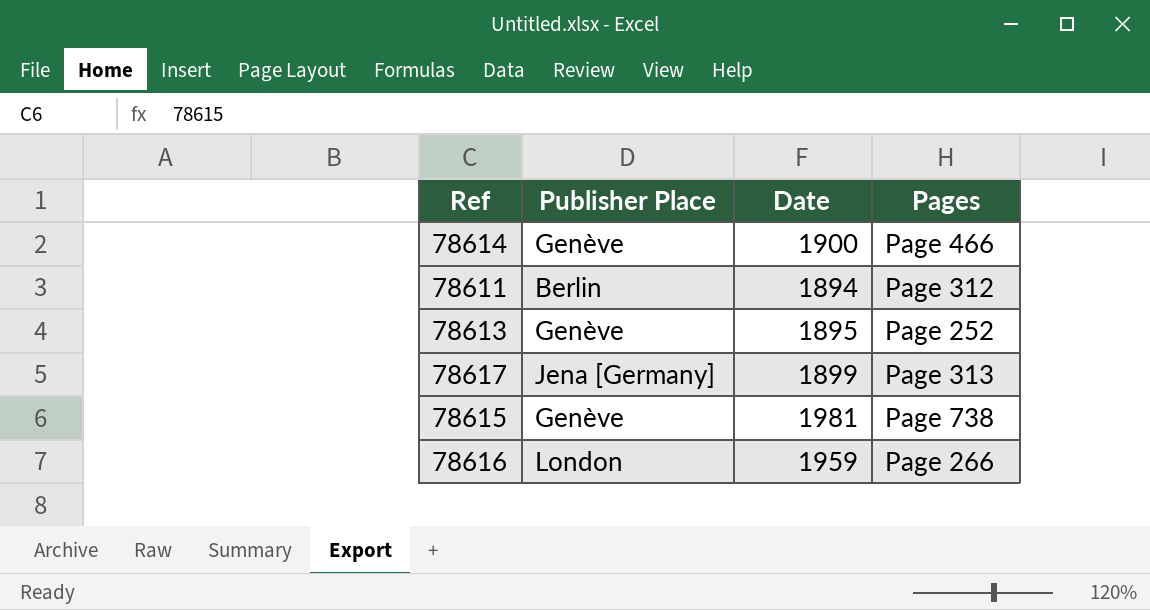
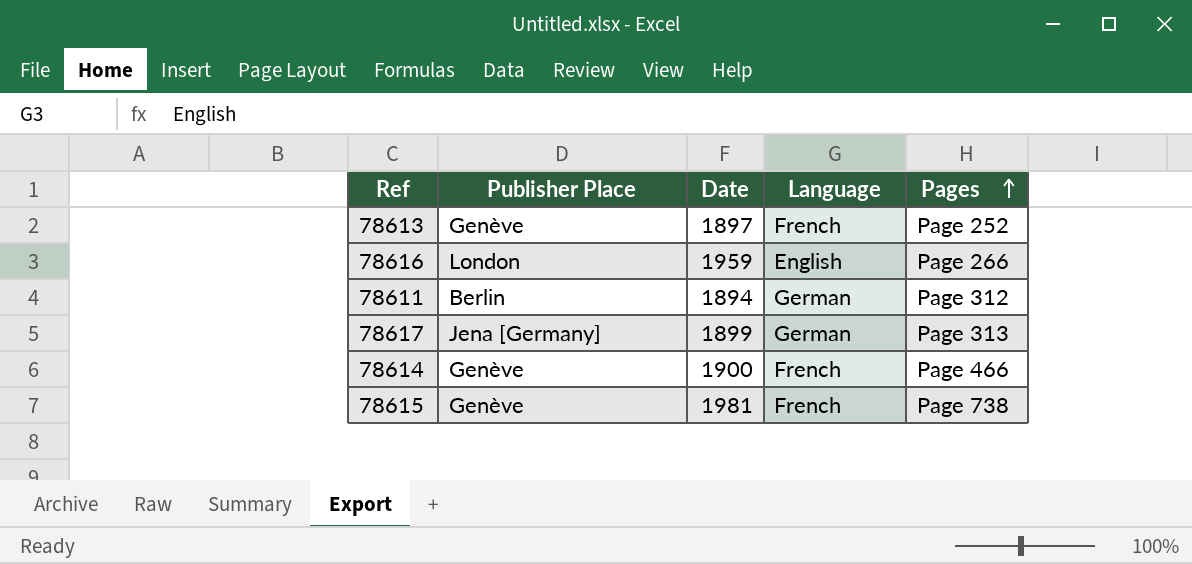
row order: none -> Pages ascending
column Language | position: none -> 4
78613 | Date: 1895 -> 1897

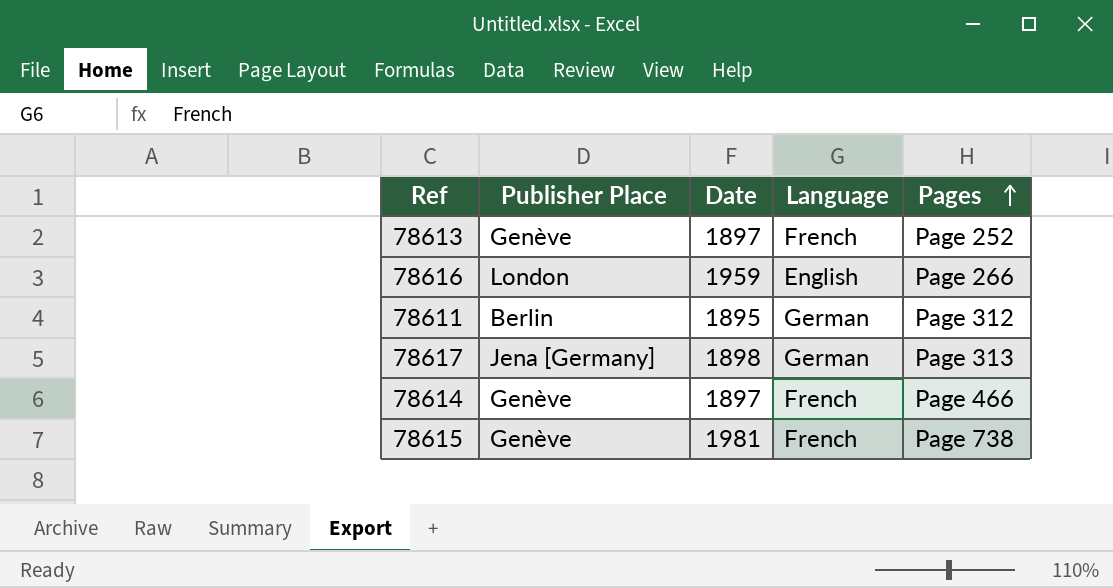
78611 | Date: 1894 -> 1895
78617 | Date: 1899 -> 1898
78614 | Date: 1900 -> 1897

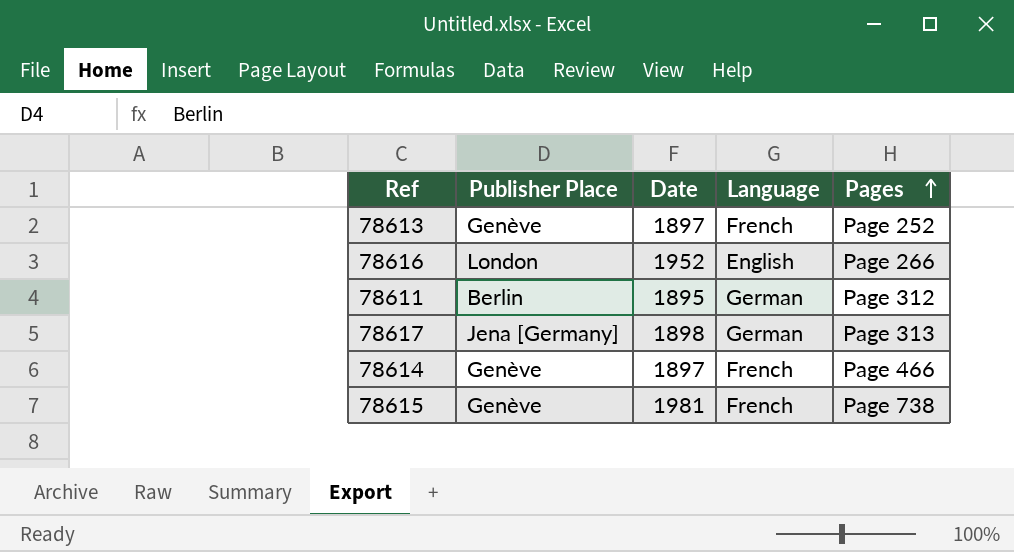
78616 | Date: 1959 -> 1952

